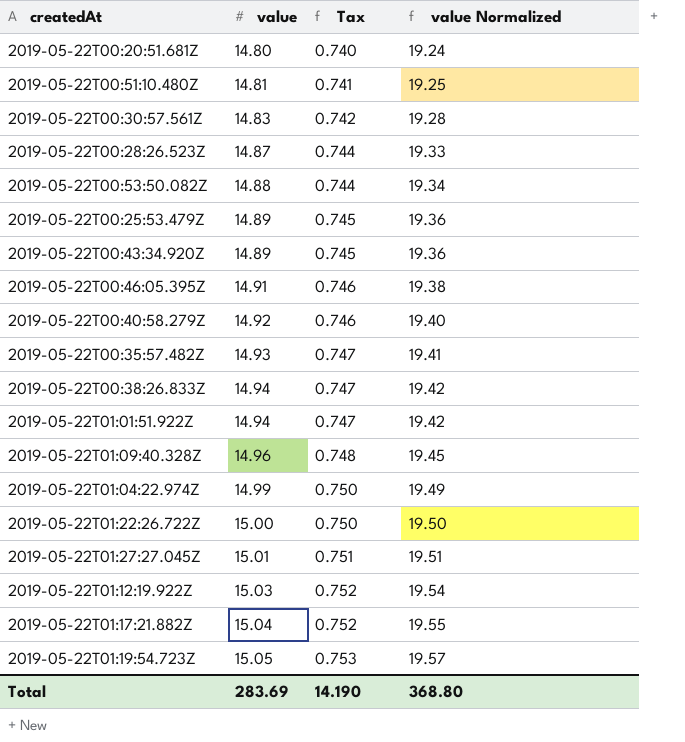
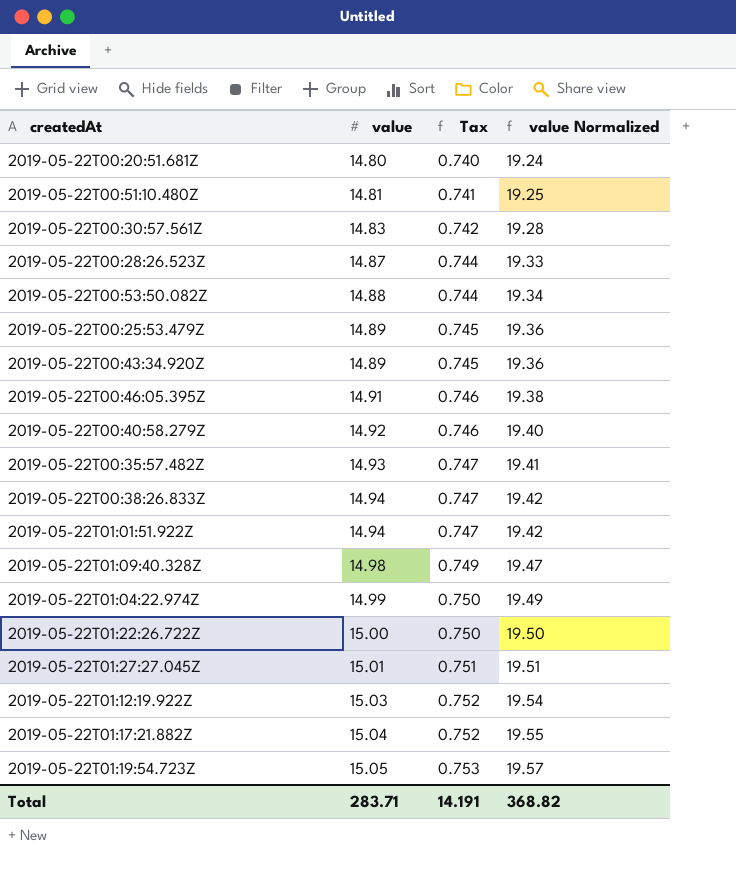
2019-05-22T01:09:40.328Z | value: 14.96 -> 14.98
2019-05-22T01:09:40.328Z | Tax: 0.748 -> 0.749
2019-05-22T01:09:40.328Z | value Normalized: 19.45 -> 19.47
Total | value: 283.69 -> 283.71
Total | Tax: 14.190 -> 14.191
Total | value Normalized: 368.80 -> 368.82

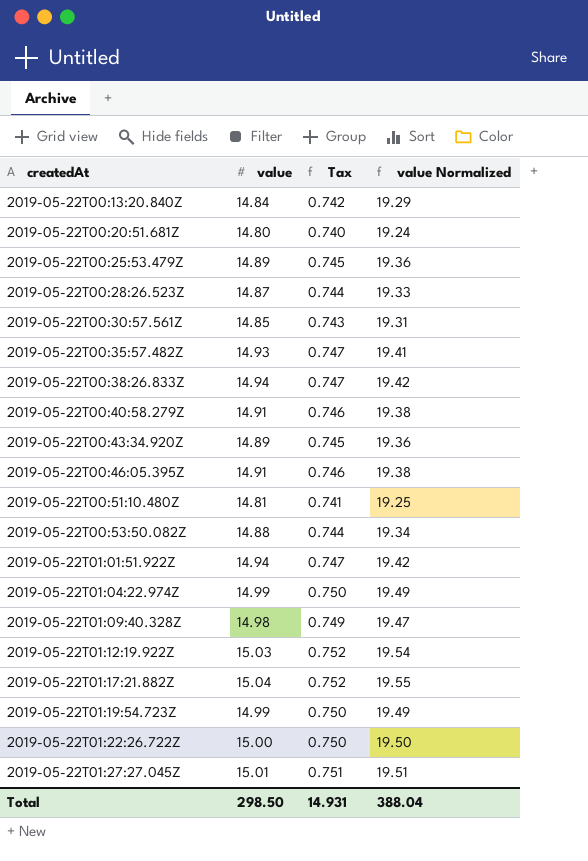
row order: value ascending -> createdAt ascending
row 2019-05-22T00:13:20.840Z: none -> 14.84 | 0.742 | 19.29
2019-05-22T00:30:57.561Z | value: 14.83 -> 14.85
2019-05-22T00:30:57.561Z | Tax: 0.742 -> 0.743
2019-05-22T00:30:57.561Z | value Normalized: 19.28 -> 19.31
2019-05-22T00:40:58.279Z | value: 14.92 -> 14.91
2019-05-22T00:40:58.279Z | value Normalized: 19.40 -> 19.38
2019-05-22T01:19:54.723Z | value: 15.05 -> 14.99
2019-05-22T01:19:54.723Z | Tax: 0.753 -> 0.750
2019-05-22T01:19:54.723Z | value Normalized: 19.57 -> 19.49
Total | value: 283.71 -> 298.50
Total | Tax: 14.191 -> 14.931
Total | value Normalized: 368.82 -> 388.04

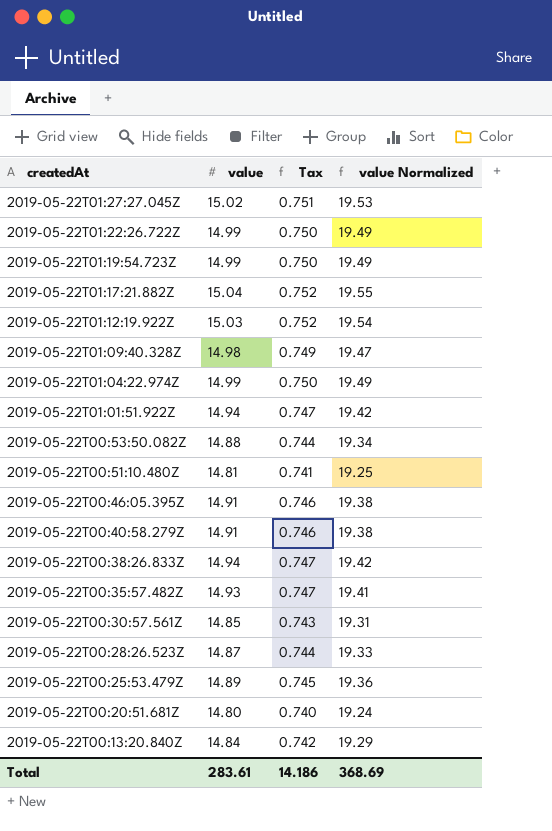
row order: createdAt ascending -> createdAt descending
row 2019-05-22T00:43:34.920Z: 14.89 | 0.745 | 19.36 -> none
2019-05-22T01:27:27.045Z | value: 15.01 -> 15.02
2019-05-22T01:27:27.045Z | value Normalized: 19.51 -> 19.53
2019-05-22T01:22:26.722Z | value: 15.00 -> 14.99
2019-05-22T01:22:26.722Z | value Normalized: 19.50 -> 19.49
Total | value: 298.50 -> 283.61
Total | Tax: 14.931 -> 14.186
Total | value Normalized: 388.04 -> 368.69

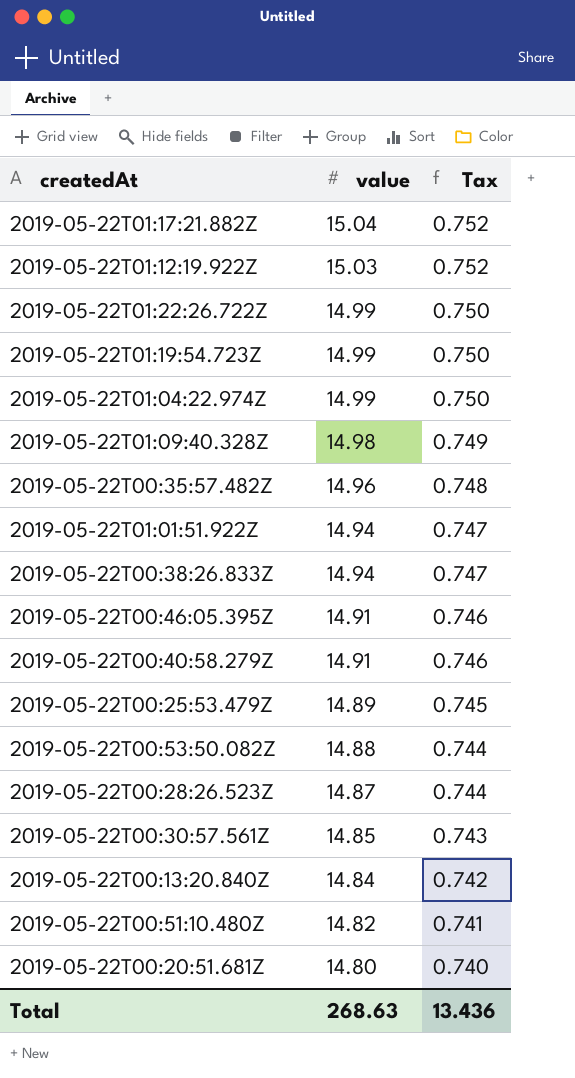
row order: createdAt descending -> value descending
column value Normalized | formula: [value] * 1.3 -> none
row 2019-05-22T01:27:27.045Z: 15.02 | 0.751 | 19.53 -> none
2019-05-22T00:35:57.482Z | value: 14.93 -> 14.96
2019-05-22T00:35:57.482Z | Tax: 0.747 -> 0.748
2019-05-22T00:51:10.480Z | value: 14.81 -> 14.82
Total | value: 283.61 -> 268.63
Total | Tax: 14.186 -> 13.436

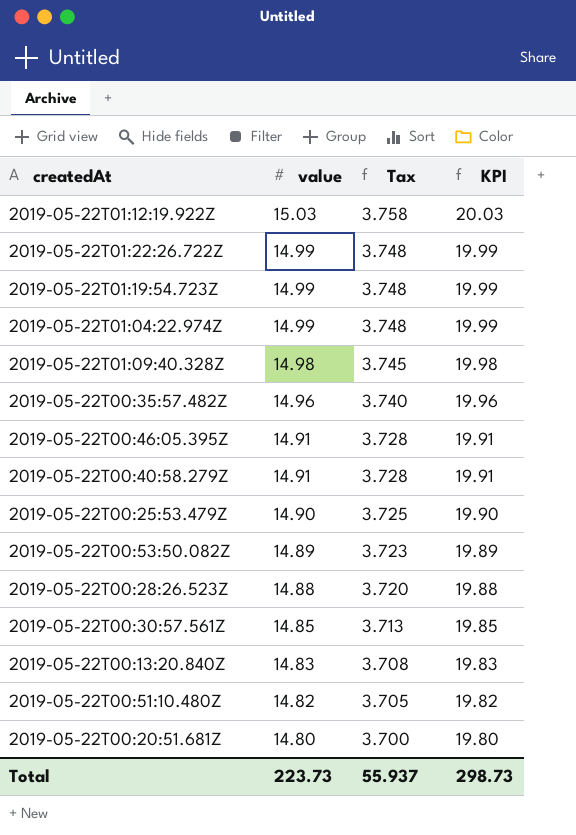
column Tax | formula: [value] * 0.05 -> [value] * 0.25
column KPI | formula: none -> [value] + 5
row 2019-05-22T01:17:21.882Z: 15.04 | 0.752 -> none
row 2019-05-22T01:01:51.922Z: 14.94 | 0.747 -> none
row 2019-05-22T00:38:26.833Z: 14.94 | 0.747 -> none
2019-05-22T00:25:53.479Z | value: 14.89 -> 14.90
2019-05-22T00:53:50.082Z | value: 14.88 -> 14.89
2019-05-22T00:28:26.523Z | value: 14.87 -> 14.88
2019-05-22T00:13:20.840Z | value: 14.84 -> 14.83
Total | value: 268.63 -> 223.73
Total | Tax: 13.436 -> 55.937

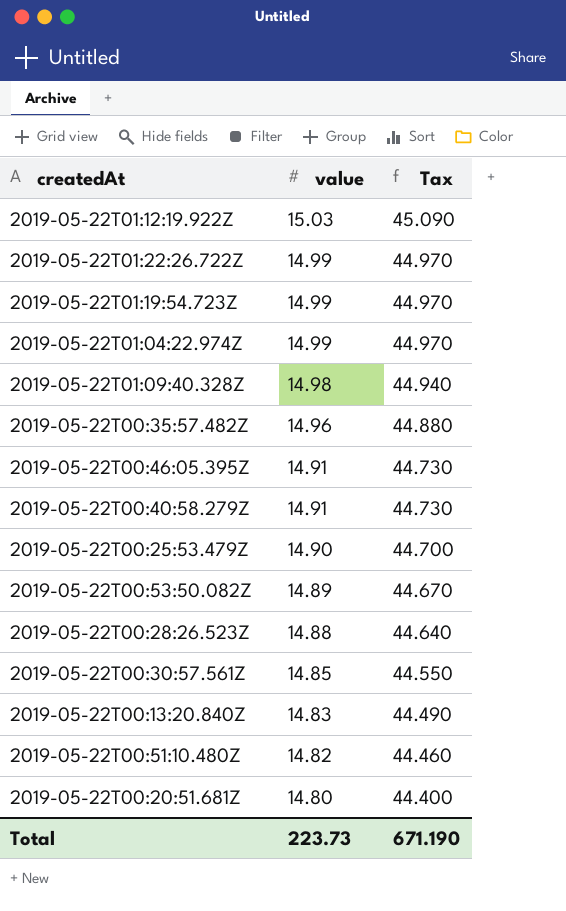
column KPI | formula: [value] + 5 -> none
column Tax | formula: [value] * 0.25 -> [value] * 3
Total | Tax: 55.937 -> 671.190

